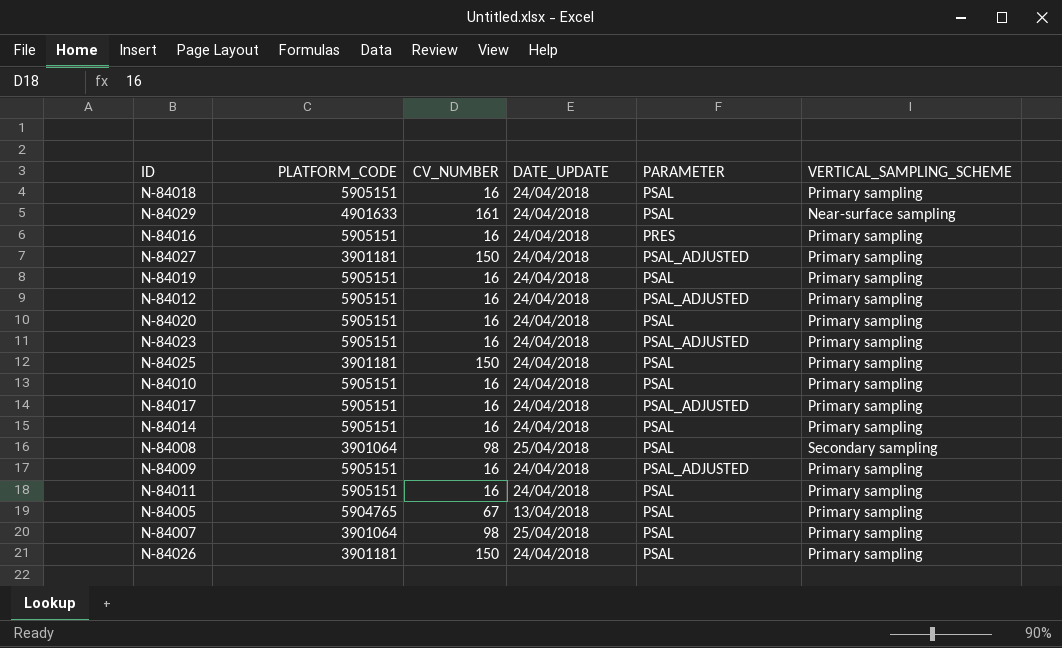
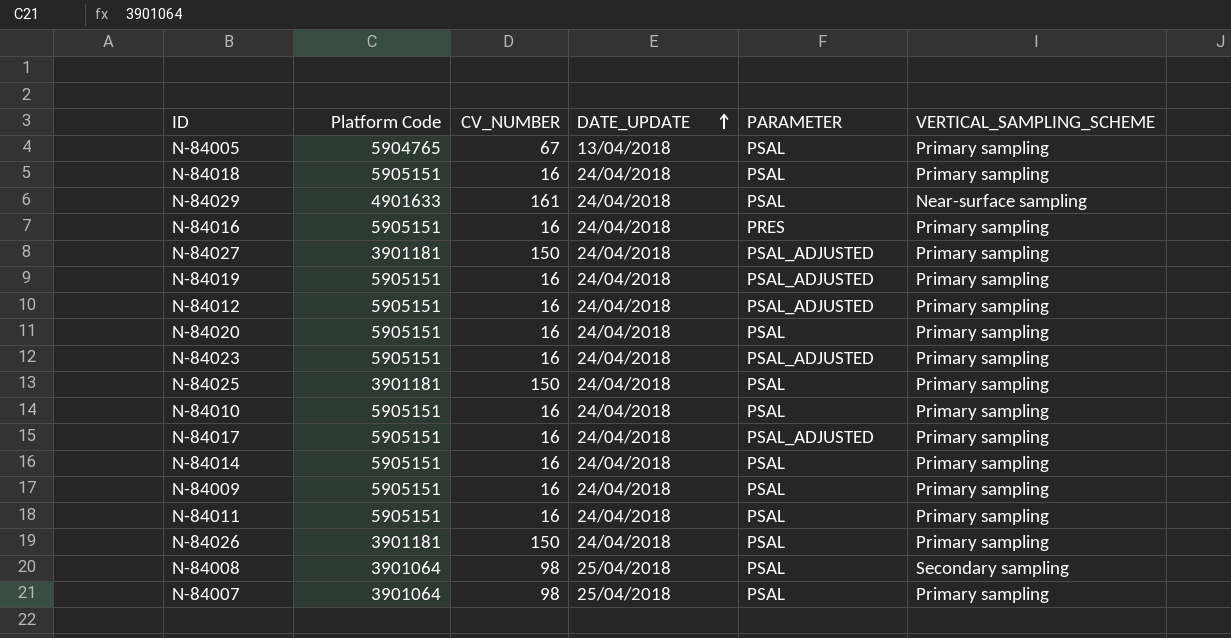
row order: none -> DATE_UPDATE ascending
column name: PLATFORM_CODE -> Platform Code
N-84019 | PARAMETER: PSAL -> PSAL_ADJUSTED
N-84009 | PARAMETER: PSAL_ADJUSTED -> PSAL

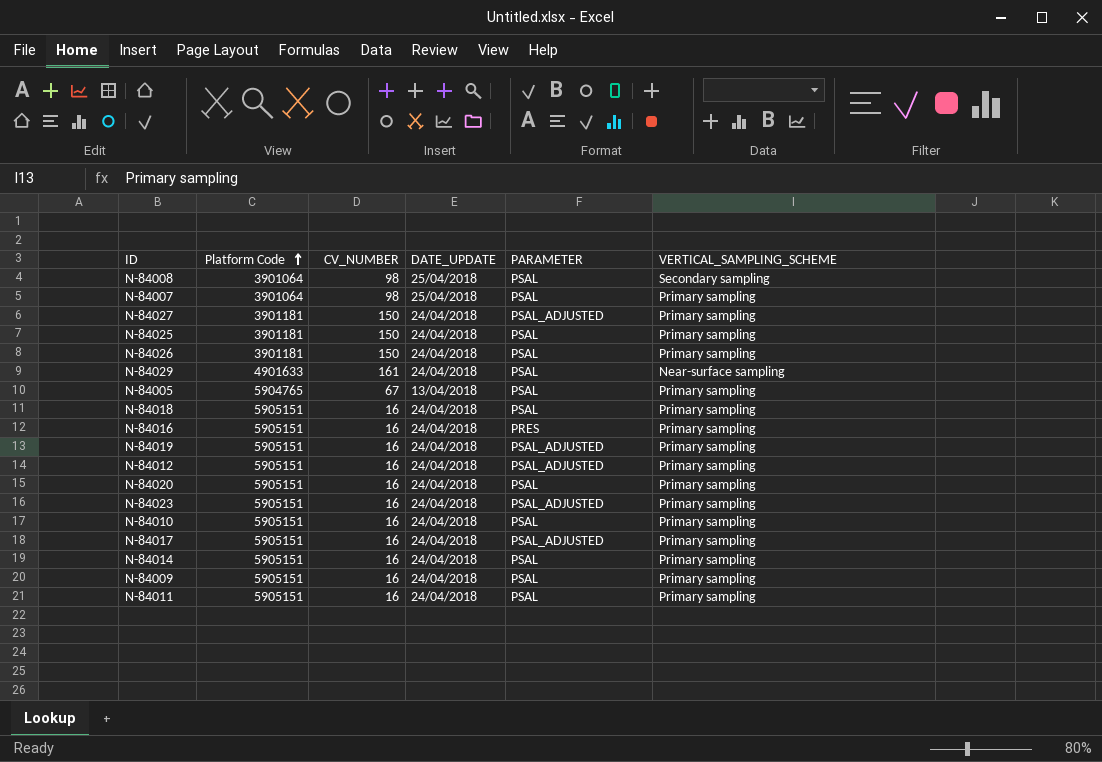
row order: DATE_UPDATE ascending -> Platform Code ascending

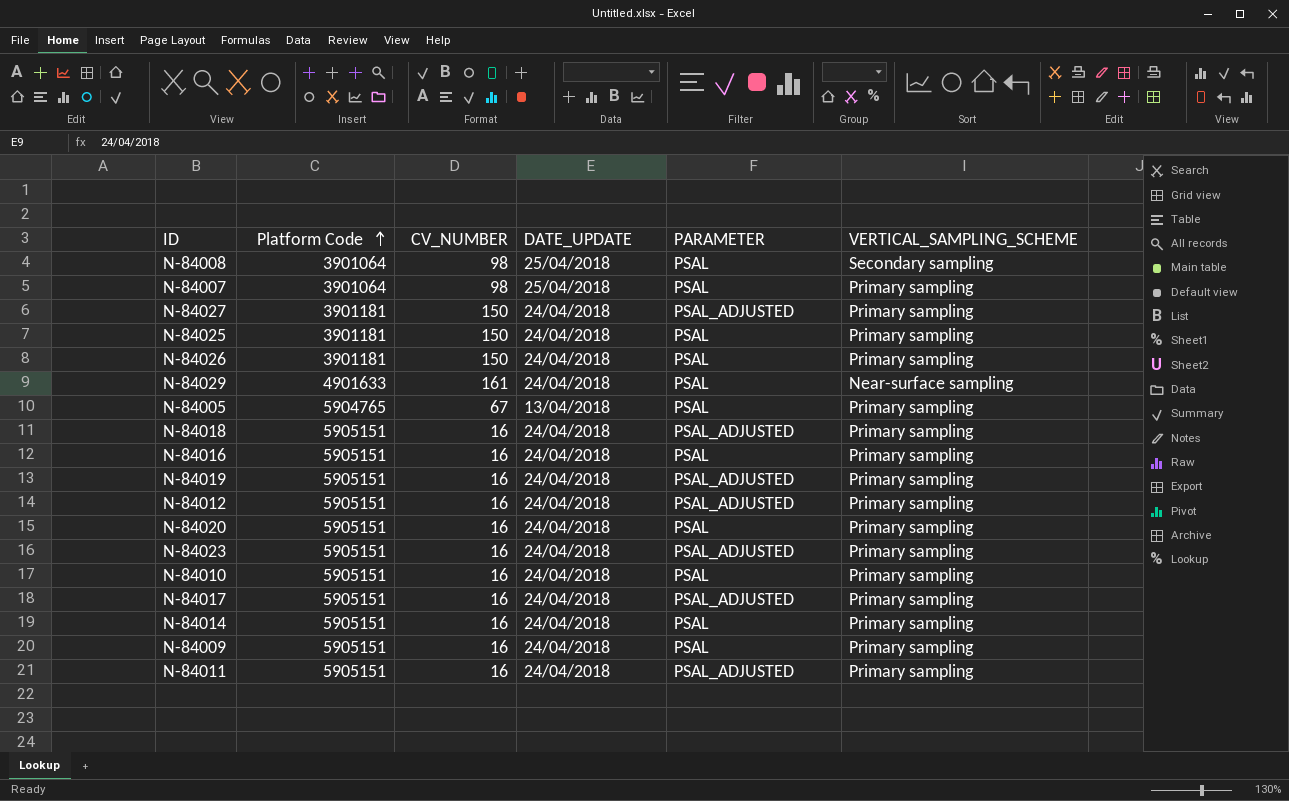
N-84018 | PARAMETER: PSAL -> PSAL_ADJUSTED
N-84016 | PARAMETER: PRES -> PSAL
N-84011 | PARAMETER: PSAL -> PSAL_ADJUSTED

